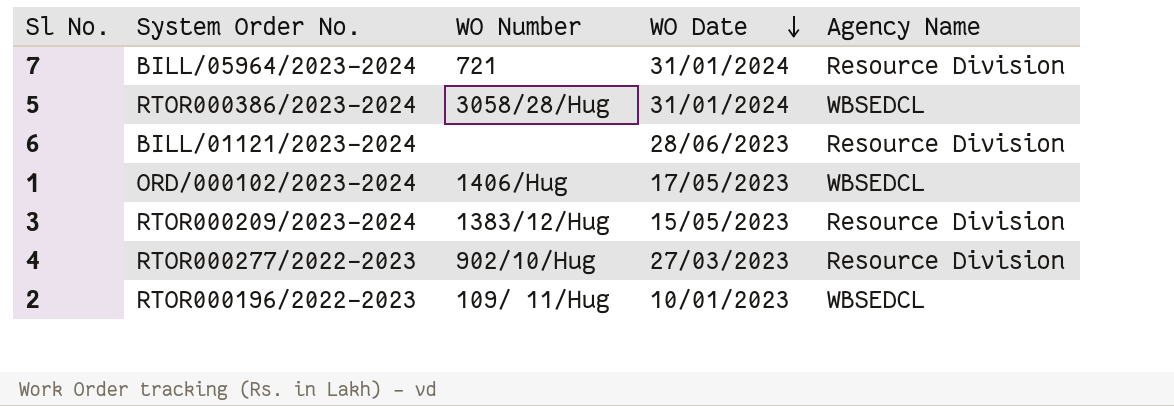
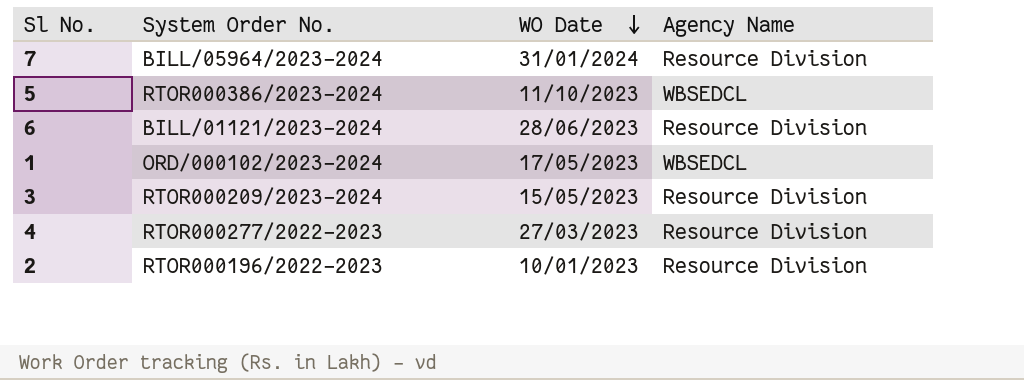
column WO Number | position: 3 -> none
5 | WO Date: 31/01/2024 -> 11/10/2023
2 | Agency Name: WBSEDCL -> Resource Division

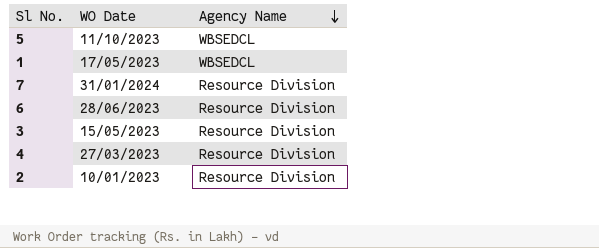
row order: WO Date descending -> Agency Name descending
column System Order No. | position: 2 -> none

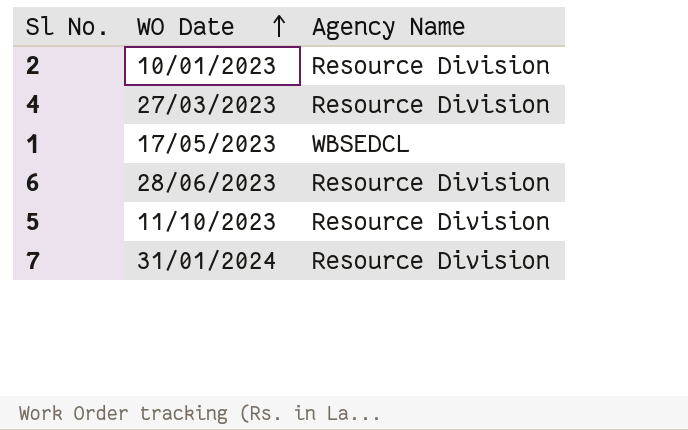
row order: Agency Name descending -> WO Date ascending
row 3: 15/05/2023 | Resource Division -> none
5 | Agency Name: WBSEDCL -> Resource Division

